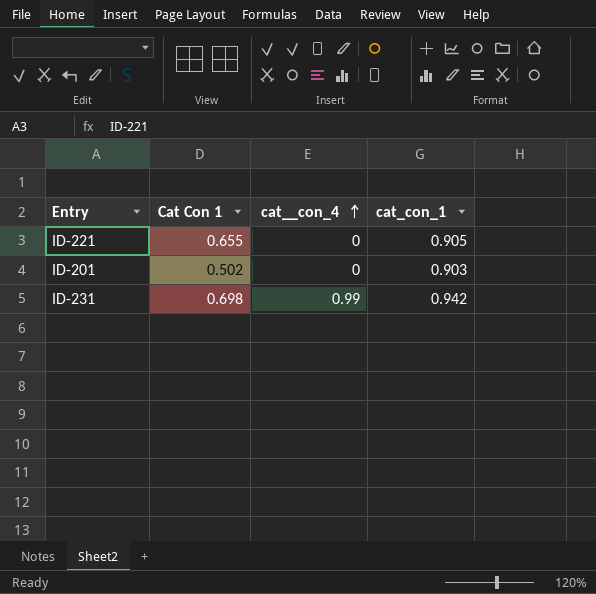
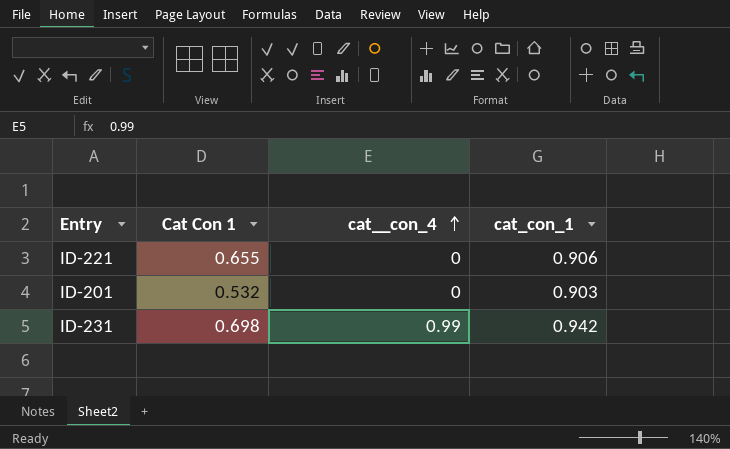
ID-221 | cat_con_1: 0.905 -> 0.906
ID-201 | Cat Con 1: 0.502 -> 0.532

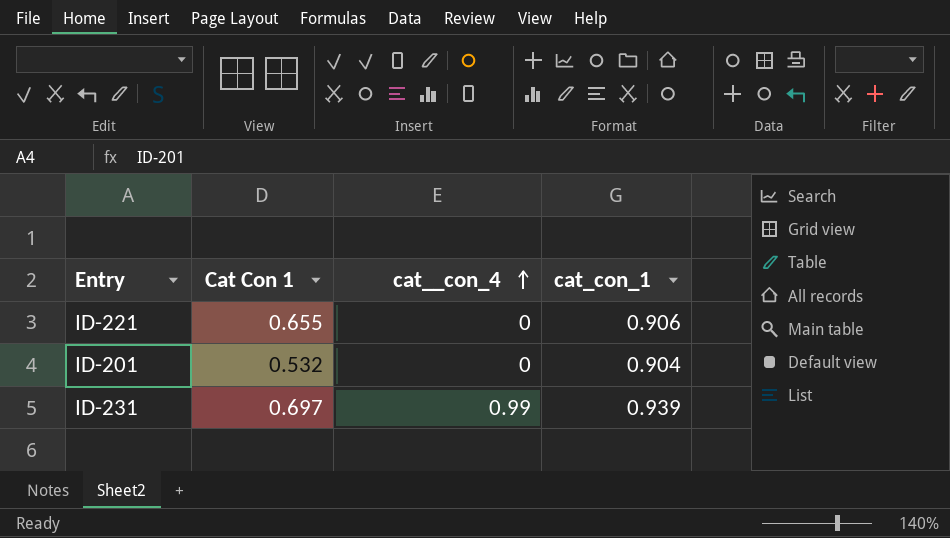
ID-201 | cat_con_1: 0.903 -> 0.904
ID-231 | Cat Con 1: 0.698 -> 0.697
ID-231 | cat_con_1: 0.942 -> 0.939

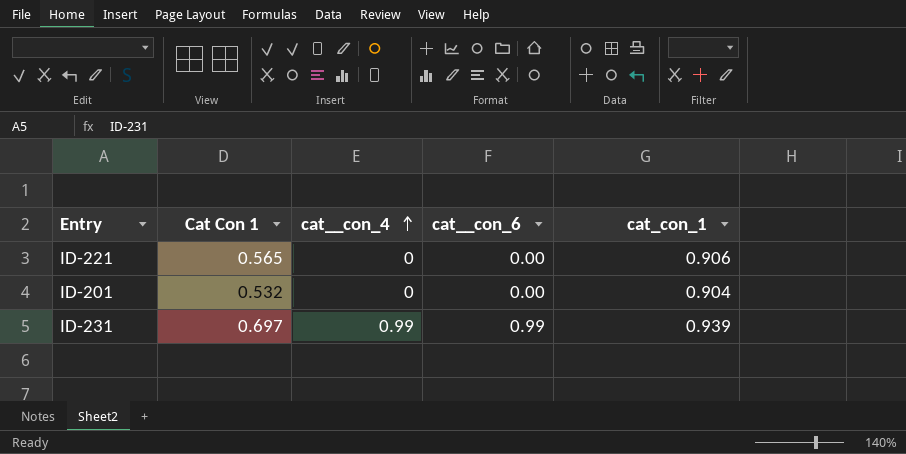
column cat__con_6 | position: none -> 4
ID-221 | Cat Con 1: 0.655 -> 0.565

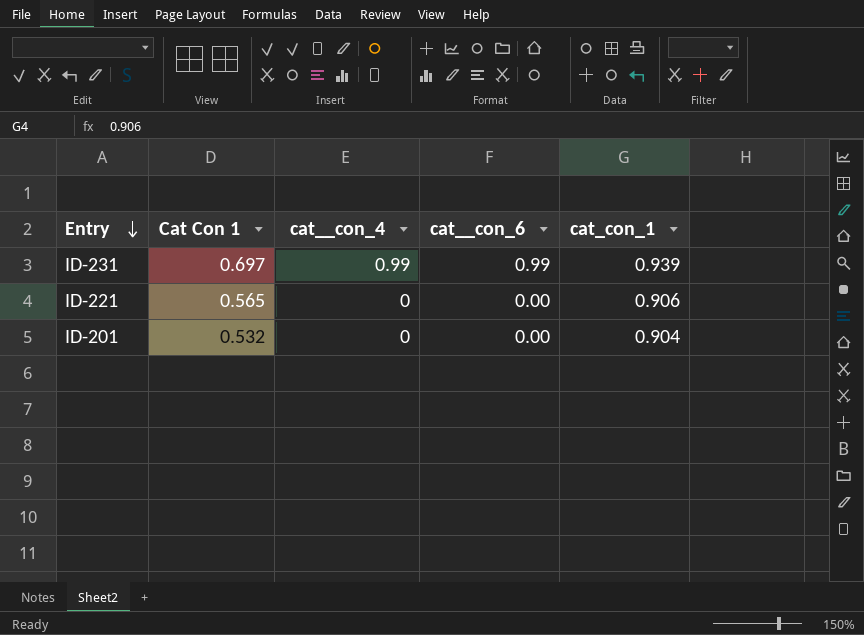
row order: cat__con_4 ascending -> Entry descending

